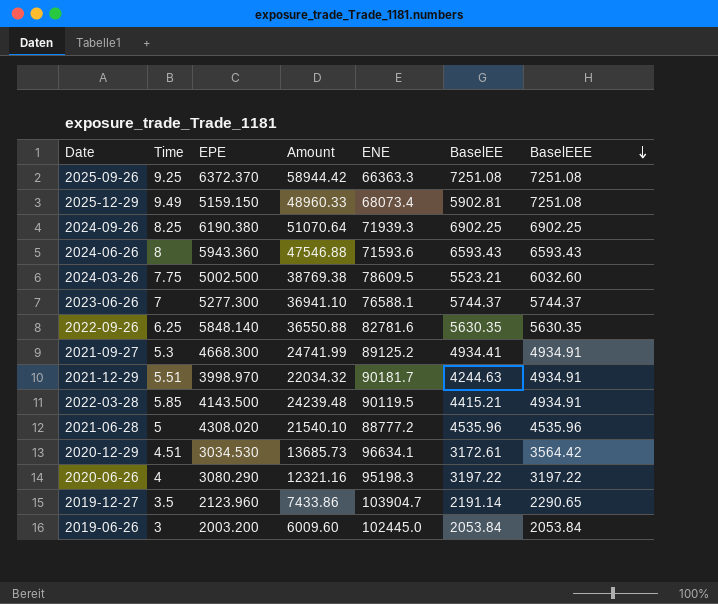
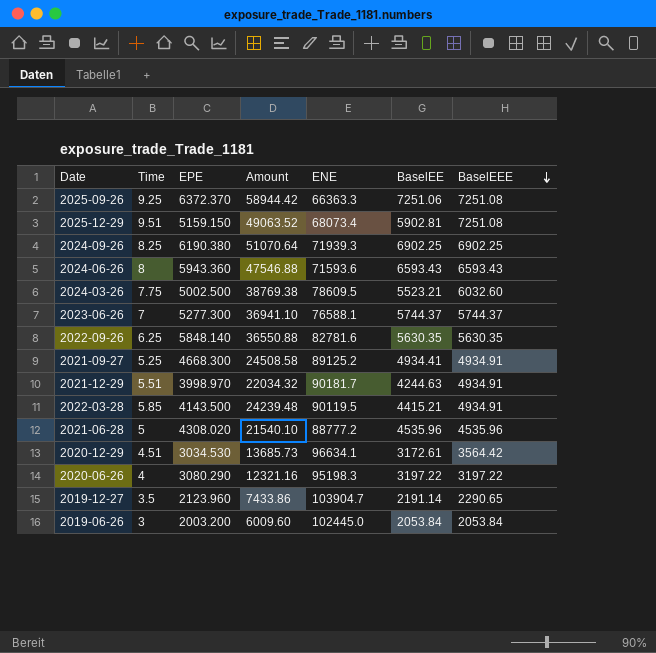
2025-09-26 | BaselEE: 7251.08 -> 7251.06
2025-12-29 | Time: 9.49 -> 9.51
2025-12-29 | Amount: 48960.33 -> 49063.52
2021-09-27 | Time: 5.3 -> 5.25
2021-09-27 | Amount: 24741.99 -> 24508.58

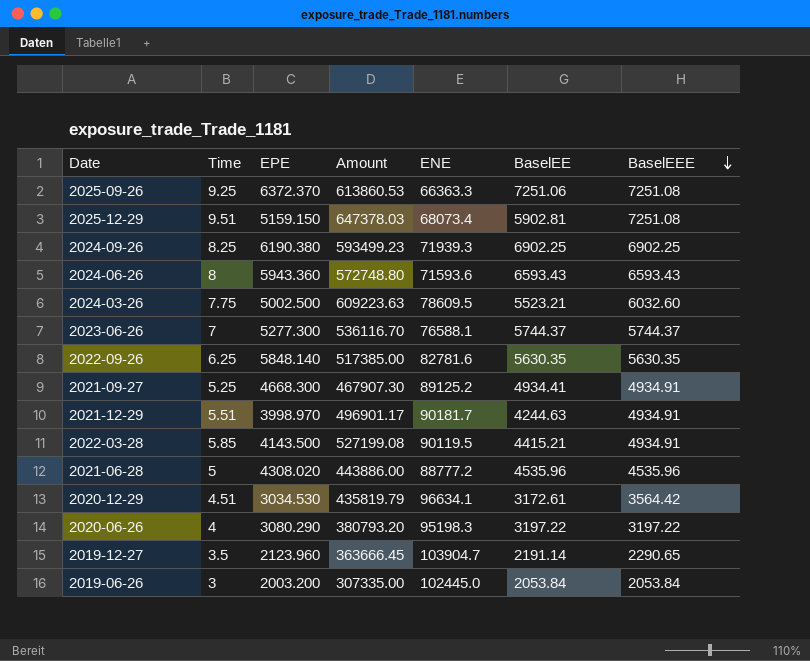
column Amount | formula: [Time] * [EPE] -> [Time] * [ENE]

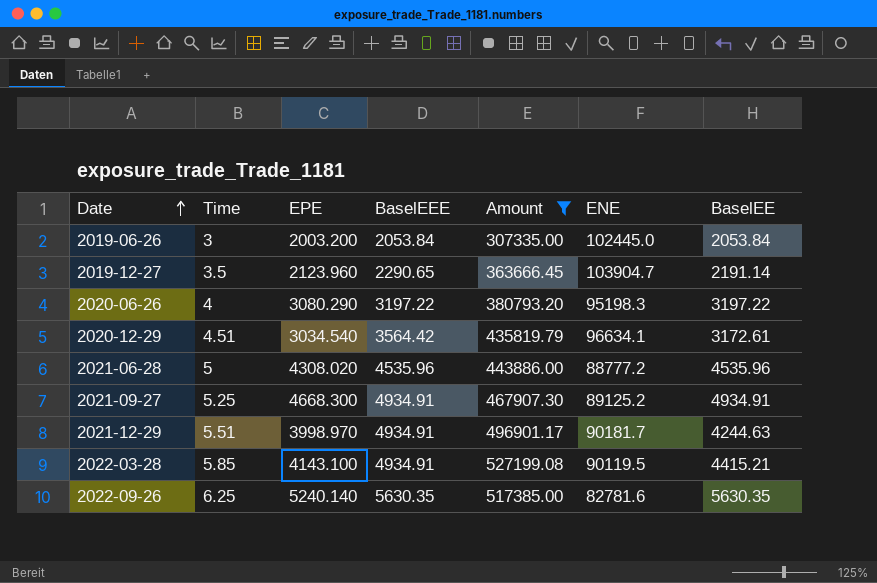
filter: none -> Amount <= 527199.08
row order: BaselEEE descending -> Date ascending
column BaselEEE | position: 7 -> 4
2020-12-29 | EPE: 3034.530 -> 3034.540
2021-09-27 | BaselEE: 4934.41 -> 4934.91
2022-03-28 | EPE: 4143.500 -> 4143.100
2022-09-26 | EPE: 5848.140 -> 5240.140

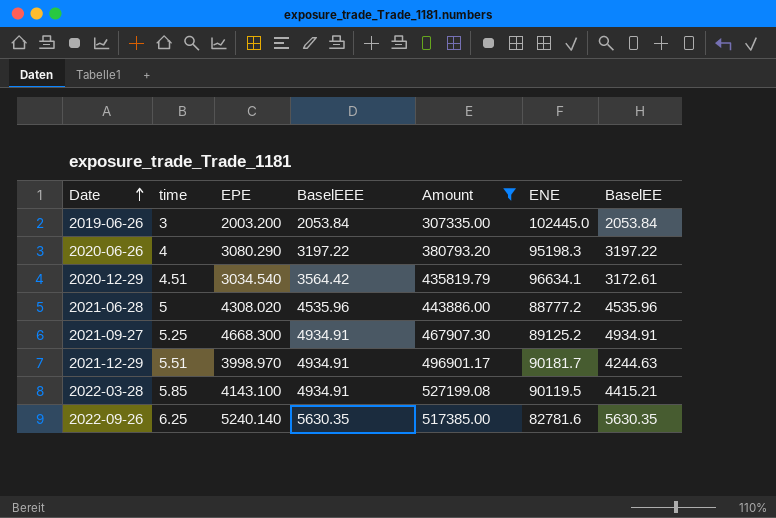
column name: Time -> time
row 2019-12-27: 3.5 | 2123.960 | 2290.65 | 363666.45 | 103904.7 | 2191.14 -> none

